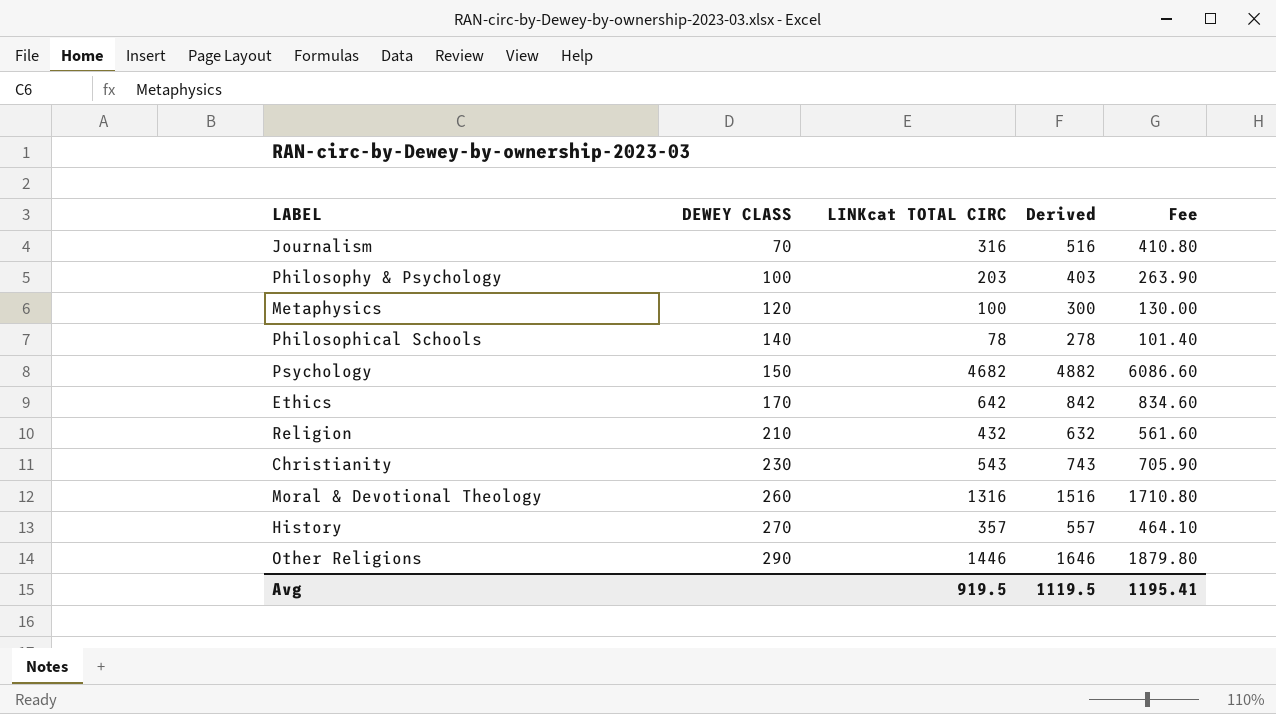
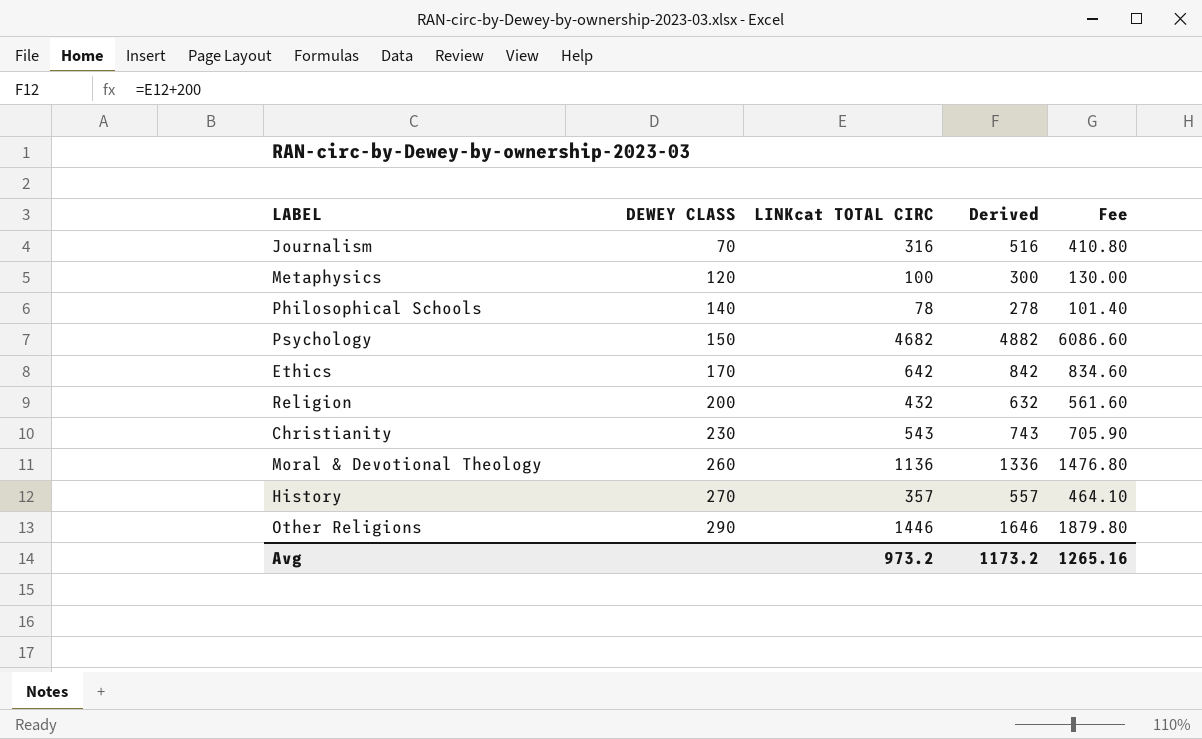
row Philosophy & Psychology: 100 | 203 | 403 | 263.90 -> none
Religion | DEWEY CLASS: 210 -> 200
Moral & Devotional Theology | LINKcat TOTAL CIRC: 1316 -> 1136
Moral & Devotional Theology | Derived: 1516 -> 1336
Moral & Devotional Theology | Fee: 1710.80 -> 1476.80
Avg | LINKcat TOTAL CIRC: 919.5 -> 973.2
Avg | Derived: 1119.5 -> 1173.2
Avg | Fee: 1195.41 -> 1265.16

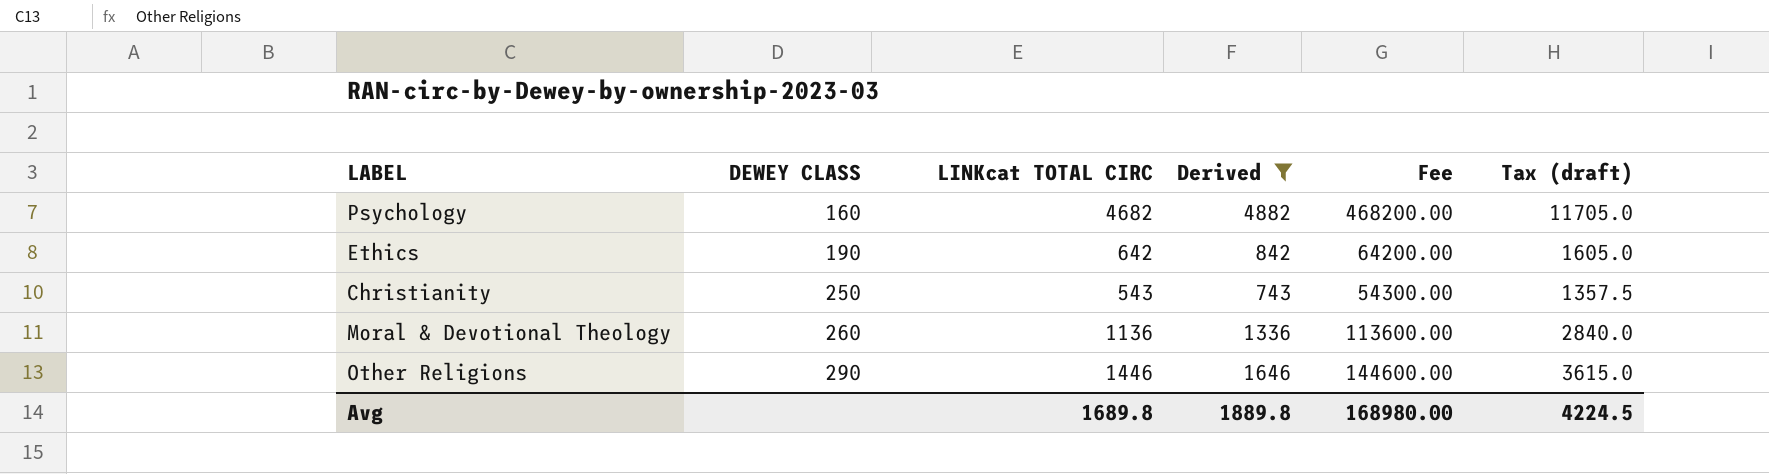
filter: none -> Derived >= 743
column Fee | formula: [LINKcat TOTAL CIRC] * 1.3 -> [LINKcat TOTAL CIRC] * 100
column Tax (draft) | formula: none -> [LINKcat TOTAL CIRC] * 2.5
Psychology | DEWEY CLASS: 150 -> 160
Ethics | DEWEY CLASS: 170 -> 190
Christianity | DEWEY CLASS: 230 -> 250
Avg | LINKcat TOTAL CIRC: 973.2 -> 1689.8
Avg | Derived: 1173.2 -> 1889.8
Avg | Fee: 1265.16 -> 168980.00

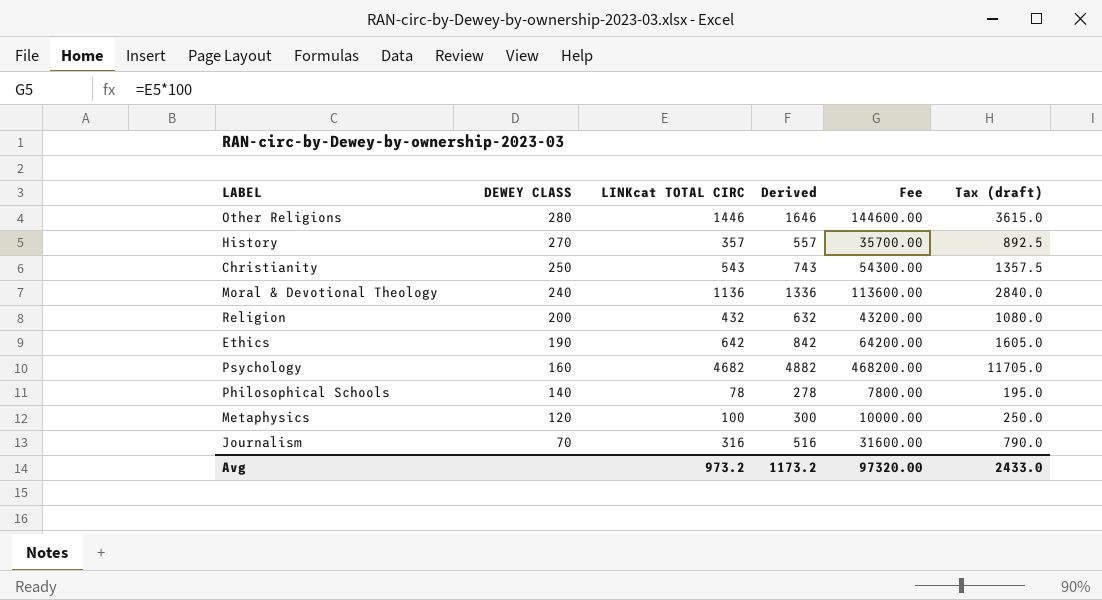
filter: Derived >= 743 -> none
row order: DEWEY CLASS ascending -> DEWEY CLASS descending
Other Religions | DEWEY CLASS: 290 -> 280
Moral & Devotional Theology | DEWEY CLASS: 260 -> 240
Avg | LINKcat TOTAL CIRC: 1689.8 -> 973.2
Avg | Derived: 1889.8 -> 1173.2
Avg | Fee: 168980.00 -> 97320.00
Avg | Tax (draft): 4224.5 -> 2433.0

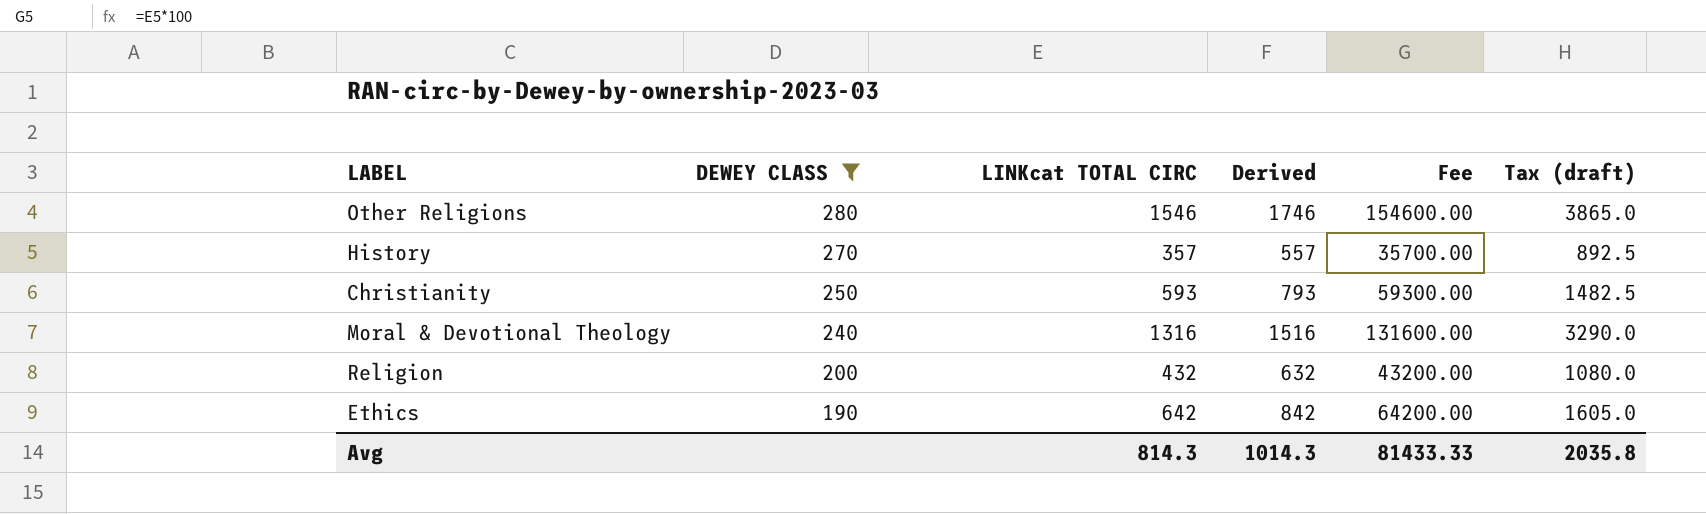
filter: none -> DEWEY CLASS >= 190
Other Religions | LINKcat TOTAL CIRC: 1446 -> 1546
Other Religions | Derived: 1646 -> 1746
Other Religions | Fee: 144600.00 -> 154600.00
Other Religions | Tax (draft): 3615.0 -> 3865.0
Christianity | LINKcat TOTAL CIRC: 543 -> 593
Christianity | Derived: 743 -> 793
Christianity | Fee: 54300.00 -> 59300.00
Christianity | Tax (draft): 1357.5 -> 1482.5
Moral & Devotional Theology | LINKcat TOTAL CIRC: 1136 -> 1316
Moral & Devotional Theology | Derived: 1336 -> 1516
Moral & Devotional Theology | Fee: 113600.00 -> 131600.00
Moral & Devotional Theology | Tax (draft): 2840.0 -> 3290.0
Avg | LINKcat TOTAL CIRC: 973.2 -> 814.3
Avg | Derived: 1173.2 -> 1014.3
Avg | Fee: 97320.00 -> 81433.33
Avg | Tax (draft): 2433.0 -> 2035.8

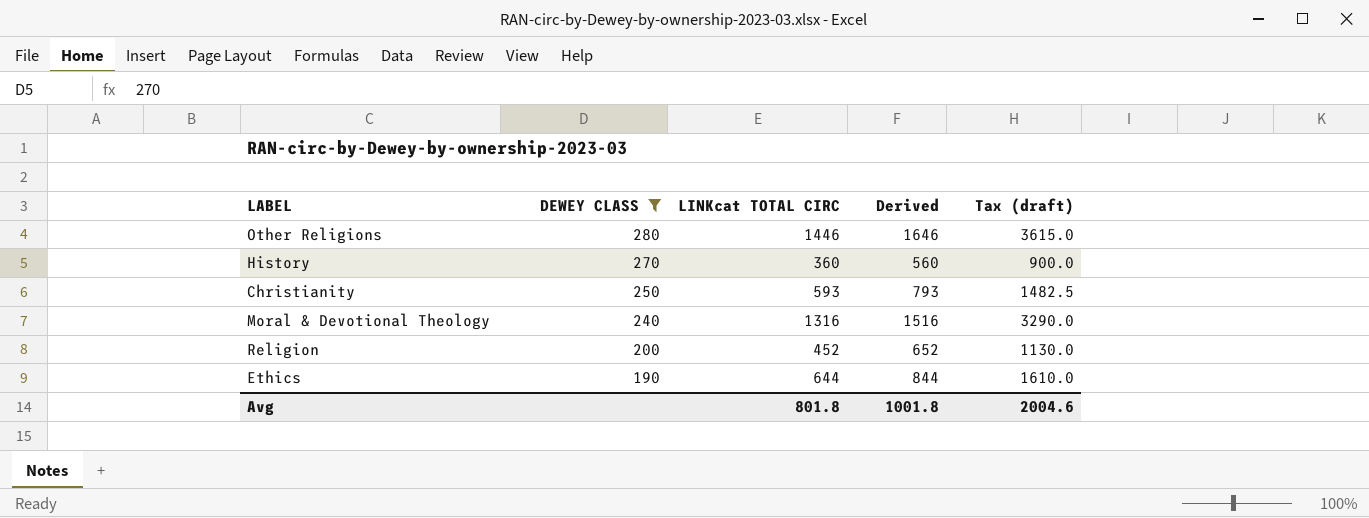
column Fee | formula: [LINKcat TOTAL CIRC] * 100 -> none
Other Religions | LINKcat TOTAL CIRC: 1546 -> 1446
Other Religions | Derived: 1746 -> 1646
Other Religions | Tax (draft): 3865.0 -> 3615.0
History | LINKcat TOTAL CIRC: 357 -> 360
History | Derived: 557 -> 560
History | Tax (draft): 892.5 -> 900.0
Religion | LINKcat TOTAL CIRC: 432 -> 452
Religion | Derived: 632 -> 652
Religion | Tax (draft): 1080.0 -> 1130.0
Ethics | LINKcat TOTAL CIRC: 642 -> 644
Ethics | Derived: 842 -> 844
Ethics | Tax (draft): 1605.0 -> 1610.0
Avg | LINKcat TOTAL CIRC: 814.3 -> 801.8
Avg | Derived: 1014.3 -> 1001.8
Avg | Tax (draft): 2035.8 -> 2004.6

